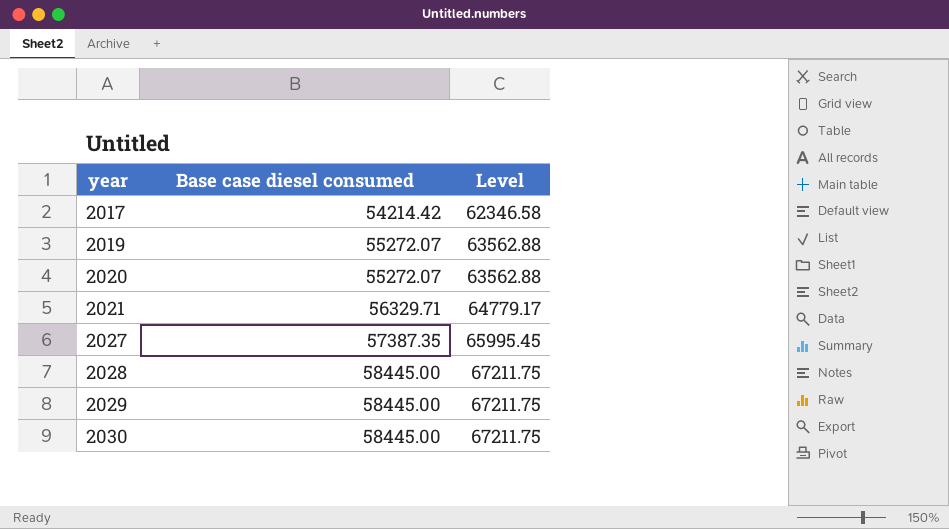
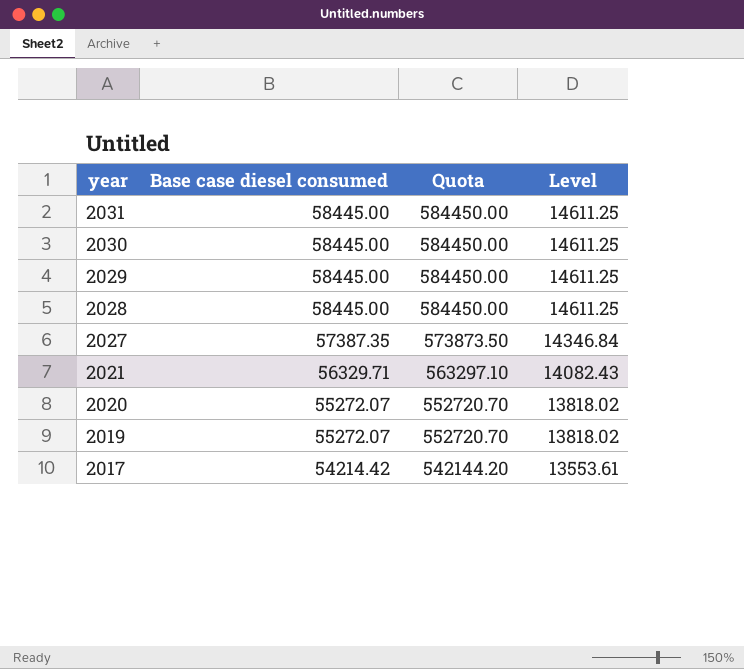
row order: year ascending -> year descending
column Quota | formula: none -> [Base case diesel consumed] * 10
column Level | formula: [Base case diesel consumed] * 1.15 -> [Base case diesel consumed] * 0.25
row 2031: none -> 58445.00 | 584450.00 | 14611.25

